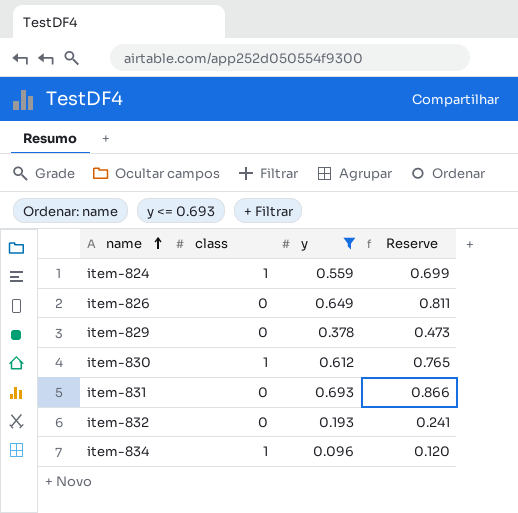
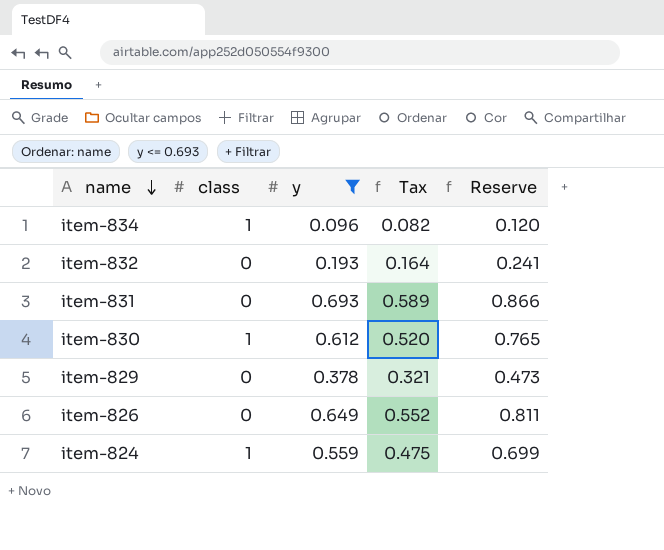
row order: name ascending -> name descending
column Tax | formula: none -> [y] * 0.85

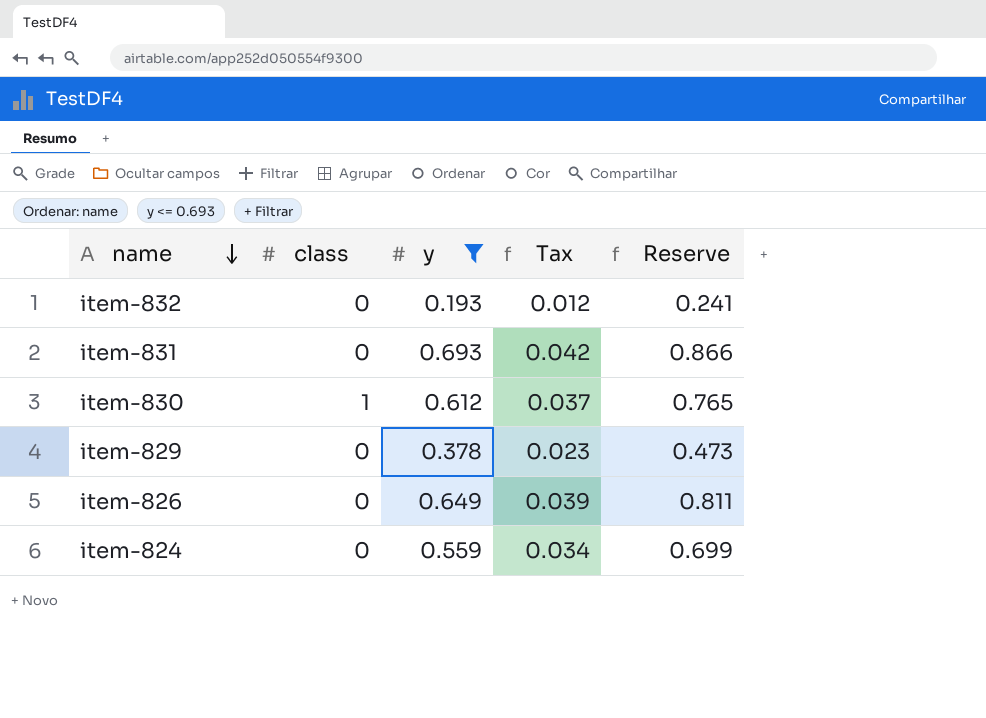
column Tax | formula: [y] * 0.85 -> [y] * 0.06
row item-834: 1 | 0.096 | 0.082 | 0.120 -> none
item-824 | class: 1 -> 0

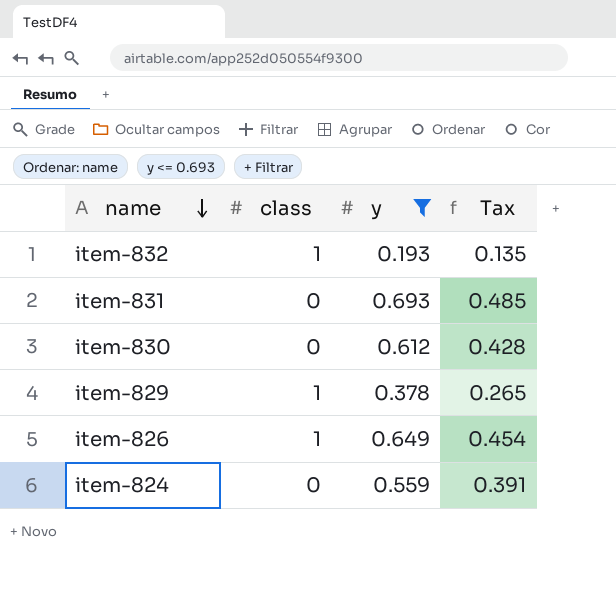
column Reserve | formula: [y] * 1.25 -> none
column Tax | formula: [y] * 0.06 -> [y] * 0.7
item-832 | class: 0 -> 1
item-830 | class: 1 -> 0
item-829 | class: 0 -> 1
item-826 | class: 0 -> 1

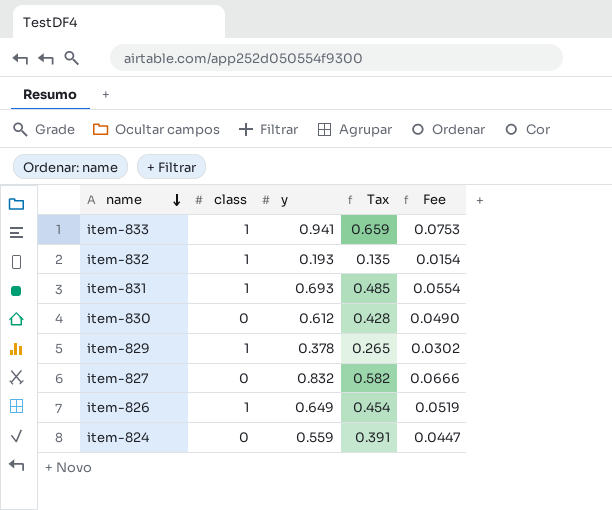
filter: y <= 0.693 -> none
column Fee | formula: none -> [y] * 0.08
item-831 | class: 0 -> 1

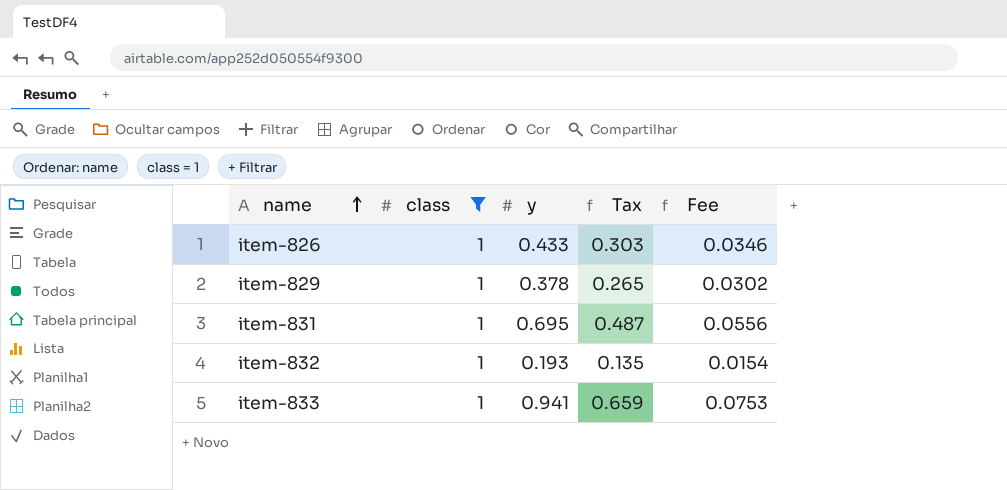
filter: none -> class = 1
row order: name descending -> name ascending
item-826 | y: 0.649 -> 0.433
item-826 | Tax: 0.454 -> 0.303
item-826 | Fee: 0.0519 -> 0.0346
item-831 | y: 0.693 -> 0.695
item-831 | Tax: 0.485 -> 0.487
item-831 | Fee: 0.0554 -> 0.0556

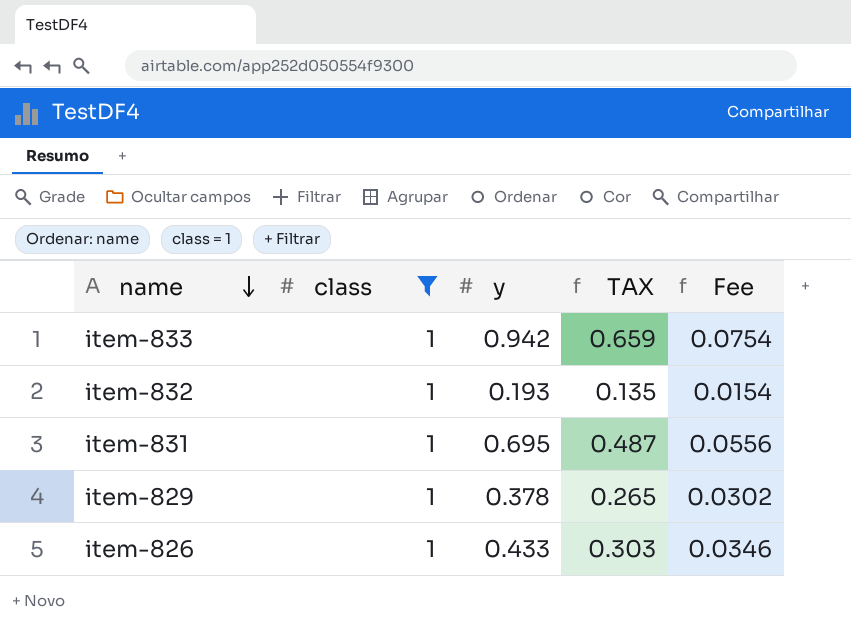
row order: name ascending -> name descending
column name: Tax -> TAX
item-833 | y: 0.941 -> 0.942
item-833 | Fee: 0.0753 -> 0.0754

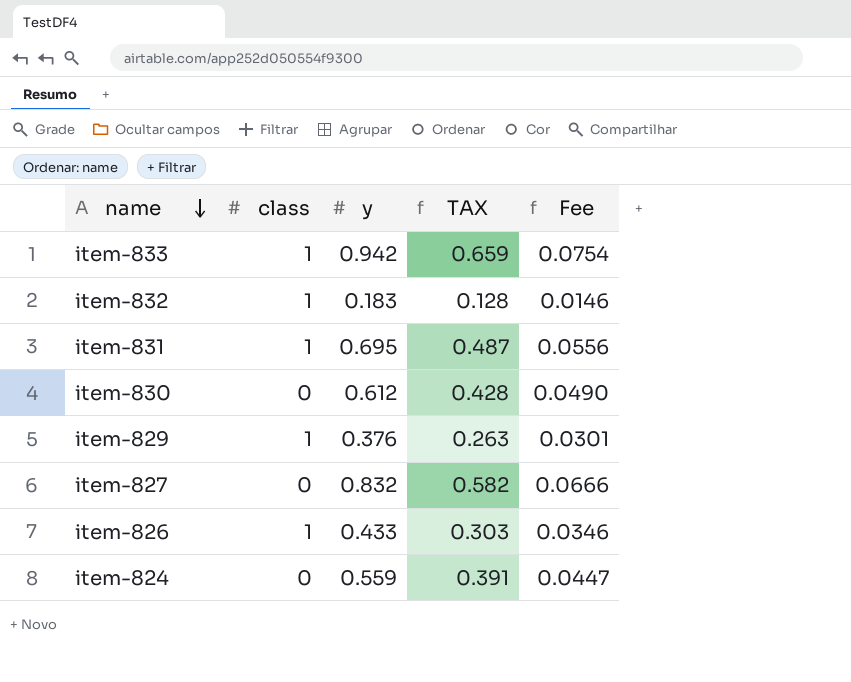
filter: class = 1 -> none
item-832 | y: 0.193 -> 0.183
item-832 | TAX: 0.135 -> 0.128
item-832 | Fee: 0.0154 -> 0.0146
item-829 | y: 0.378 -> 0.376
item-829 | TAX: 0.265 -> 0.263
item-829 | Fee: 0.0302 -> 0.0301

